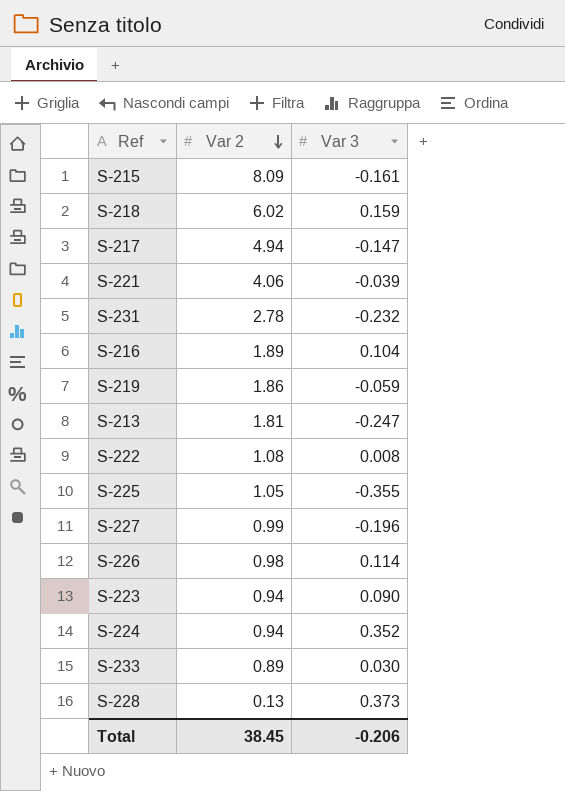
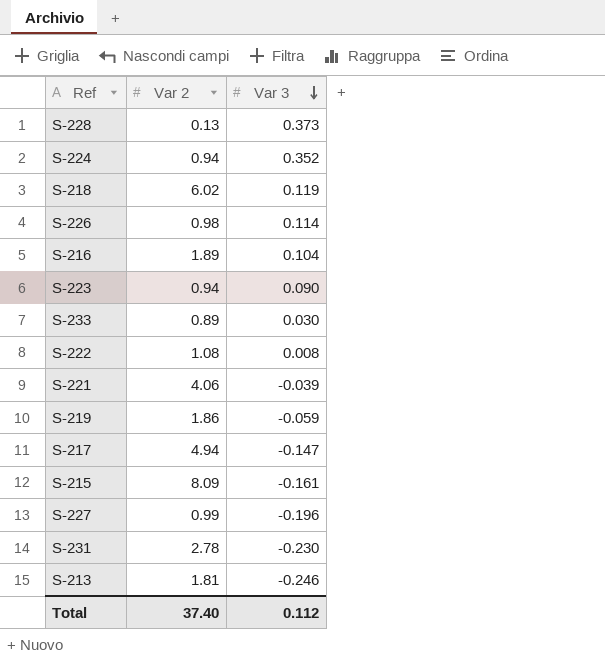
row order: Var 2 descending -> Var 3 descending
row S-225: 1.05 | -0.355 -> none
S-218 | Var 3: 0.159 -> 0.119
S-231 | Var 3: -0.232 -> -0.230
S-213 | Var 3: -0.247 -> -0.246
Total | Var 2: 38.45 -> 37.40
Total | Var 3: -0.206 -> 0.112

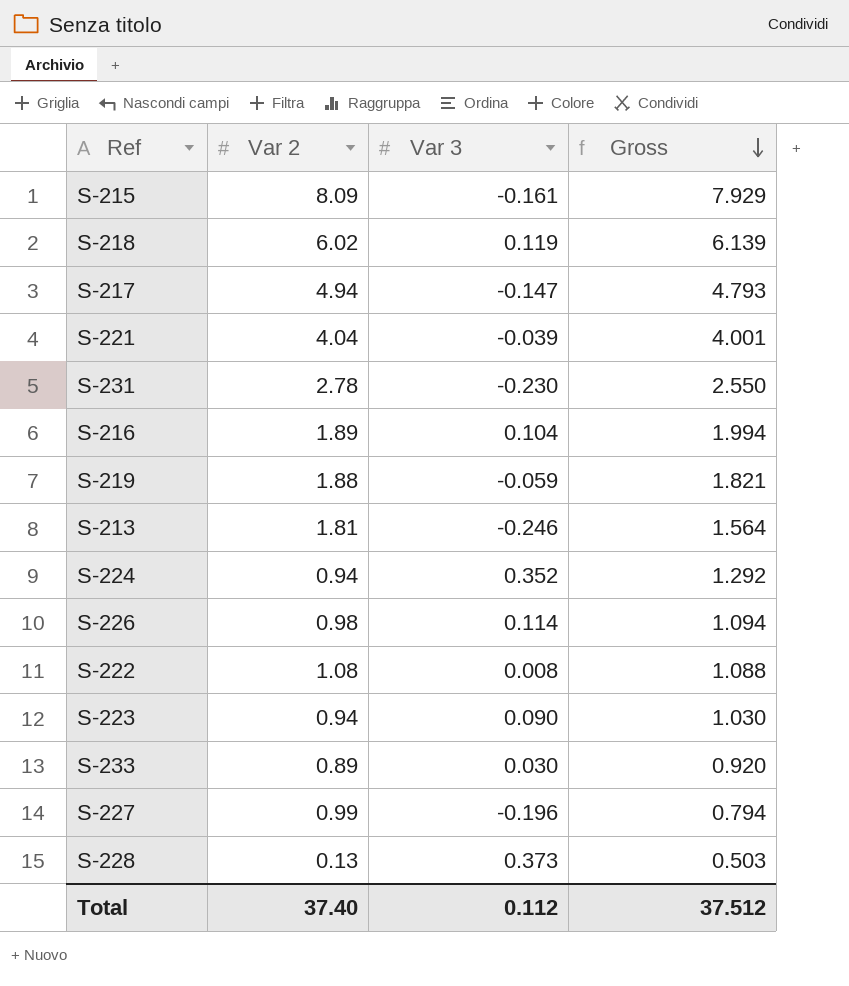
row order: Var 3 descending -> Gross descending
column Gross | formula: none -> [Var 2] + [Var 3]
S-221 | Var 2: 4.06 -> 4.04
S-219 | Var 2: 1.86 -> 1.88

